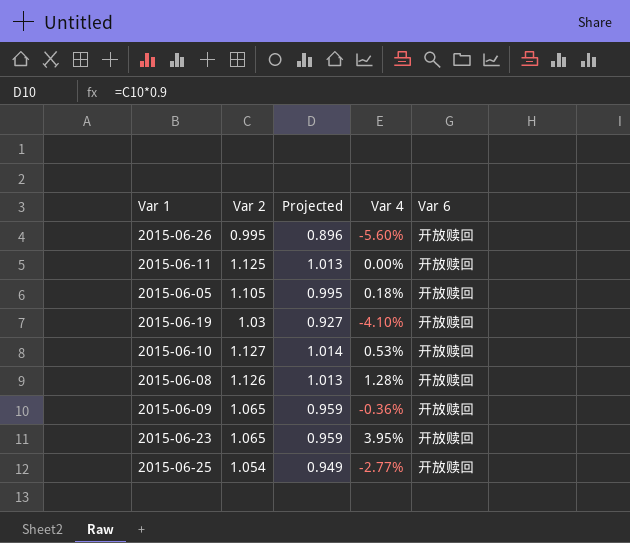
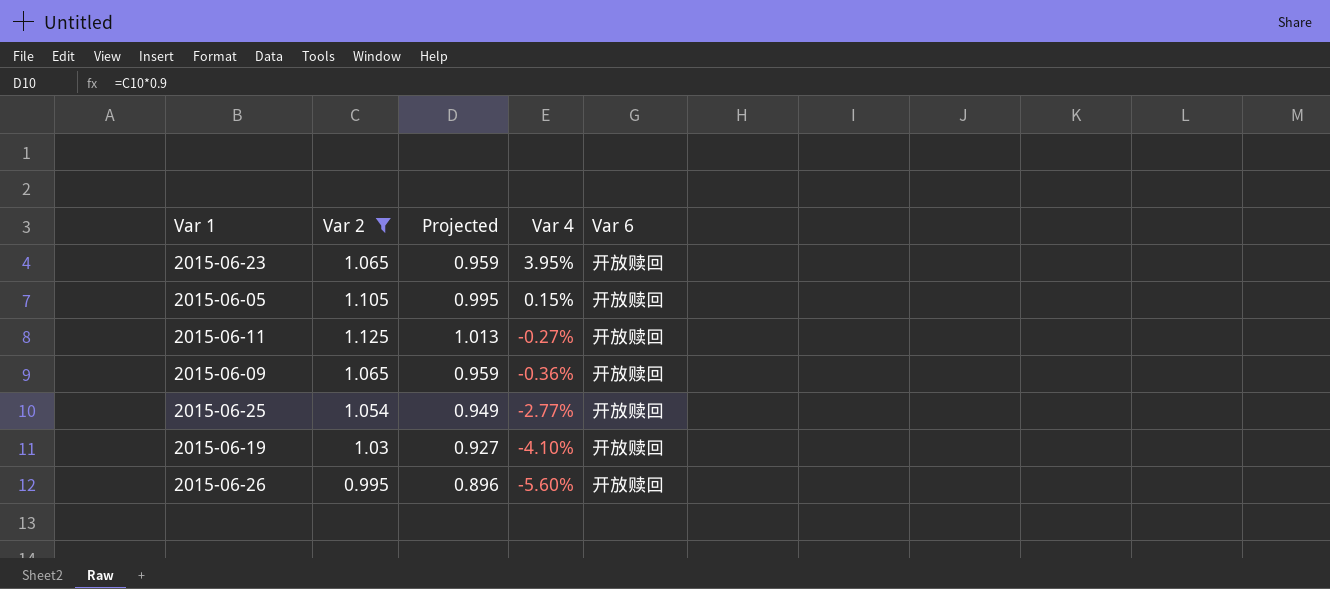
filter: none -> Var 2 <= 1.125
row order: none -> Var 4 descending
2015-06-05 | Var 4: 0.18% -> 0.15%
2015-06-11 | Var 4: 0.00% -> -0.27%

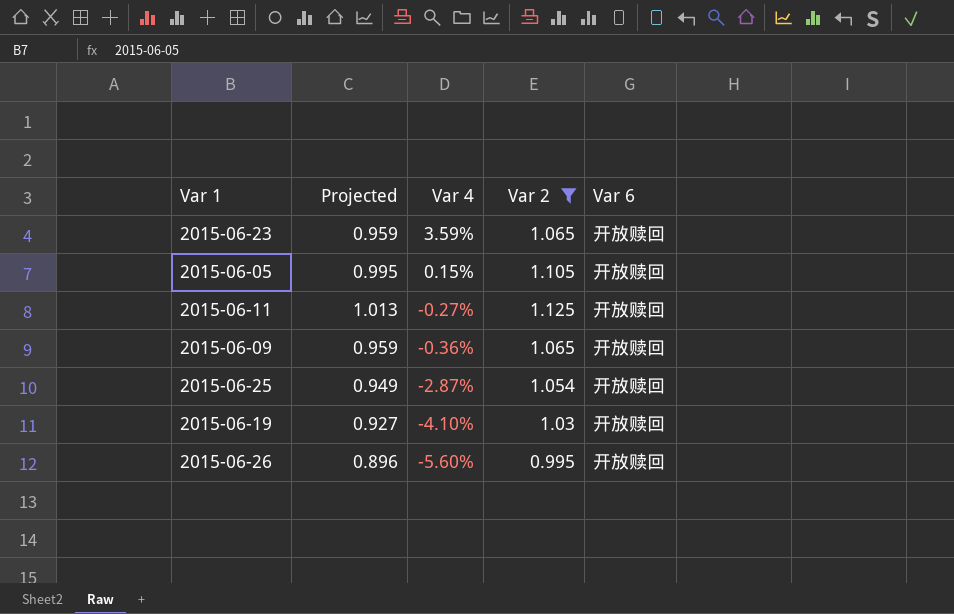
column Var 2 | position: 2 -> 4
2015-06-23 | Var 4: 3.95% -> 3.59%
2015-06-25 | Var 4: -2.77% -> -2.87%

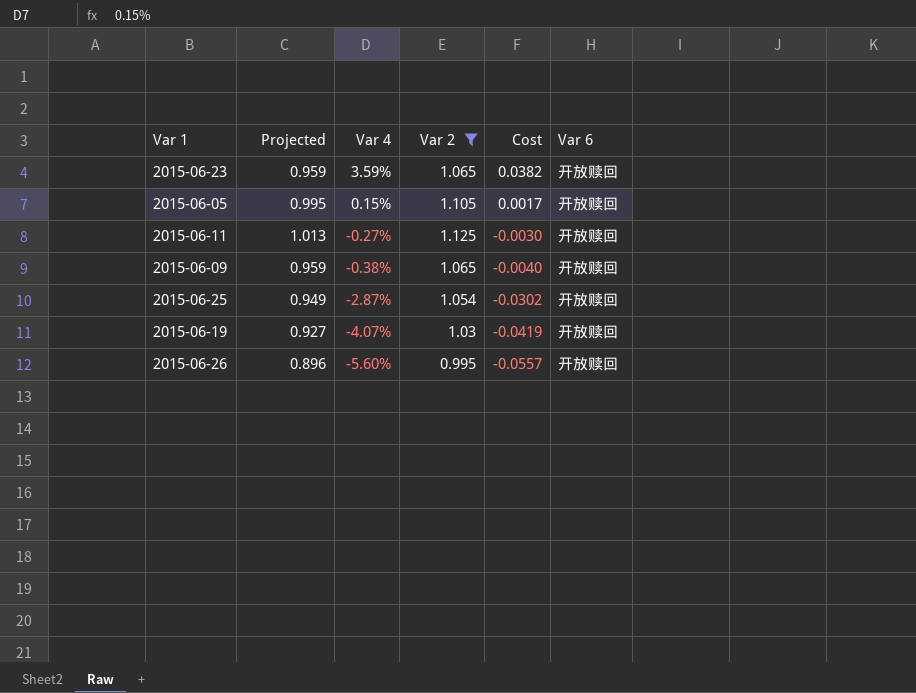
column Cost | formula: none -> [Var 4] * [Var 2]
2015-06-09 | Var 4: -0.36% -> -0.38%
2015-06-19 | Var 4: -4.10% -> -4.07%

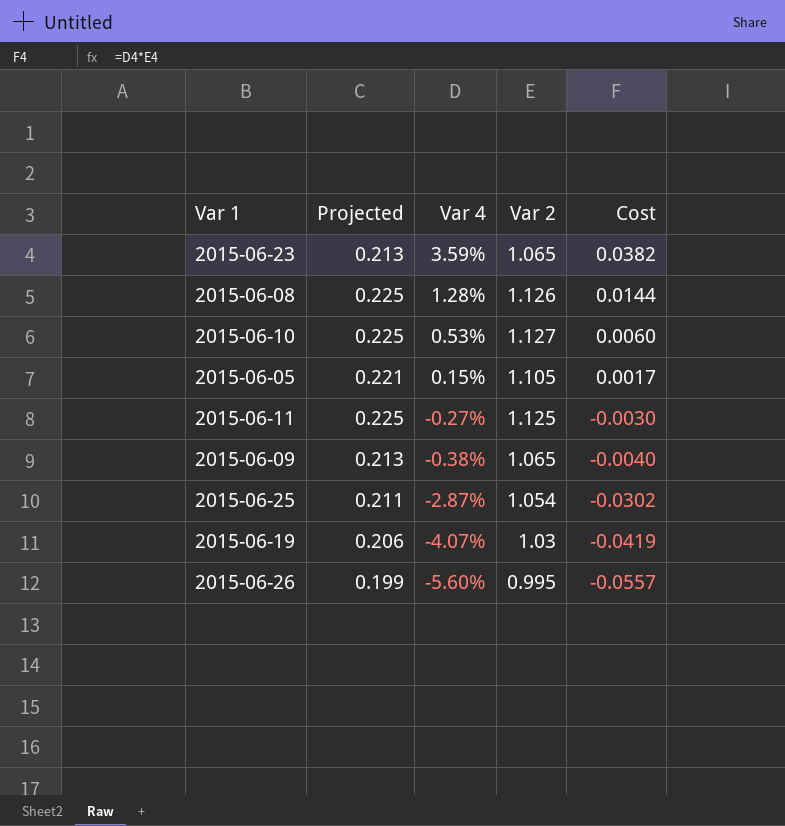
filter: Var 2 <= 1.125 -> none
column Var 6 | position: 6 -> none
column Projected | formula: [Var 2] * 0.9 -> [Var 2] * 0.2

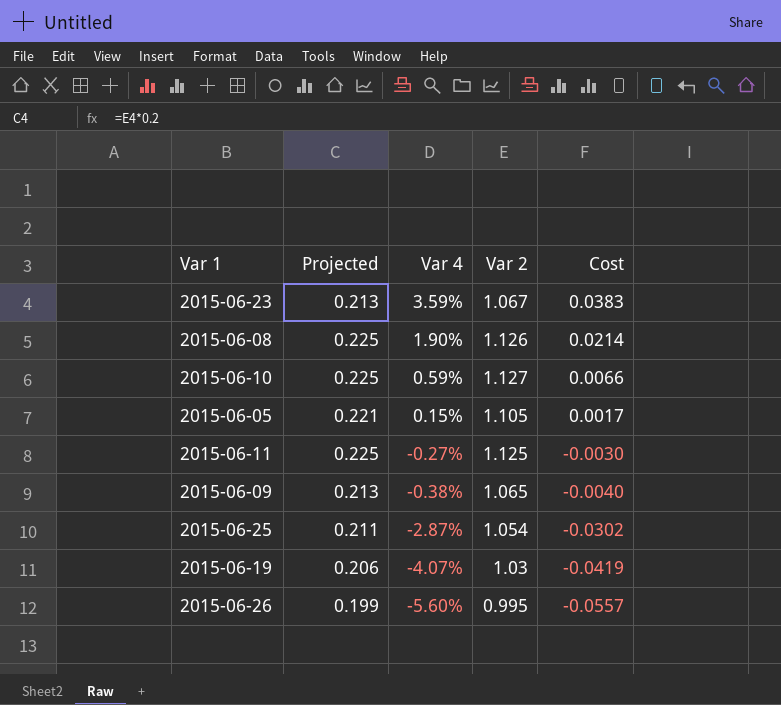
2015-06-23 | Var 2: 1.065 -> 1.067
2015-06-23 | Cost: 0.0382 -> 0.0383
2015-06-08 | Var 4: 1.28% -> 1.90%
2015-06-08 | Cost: 0.0144 -> 0.0214
2015-06-10 | Var 4: 0.53% -> 0.59%
2015-06-10 | Cost: 0.0060 -> 0.0066

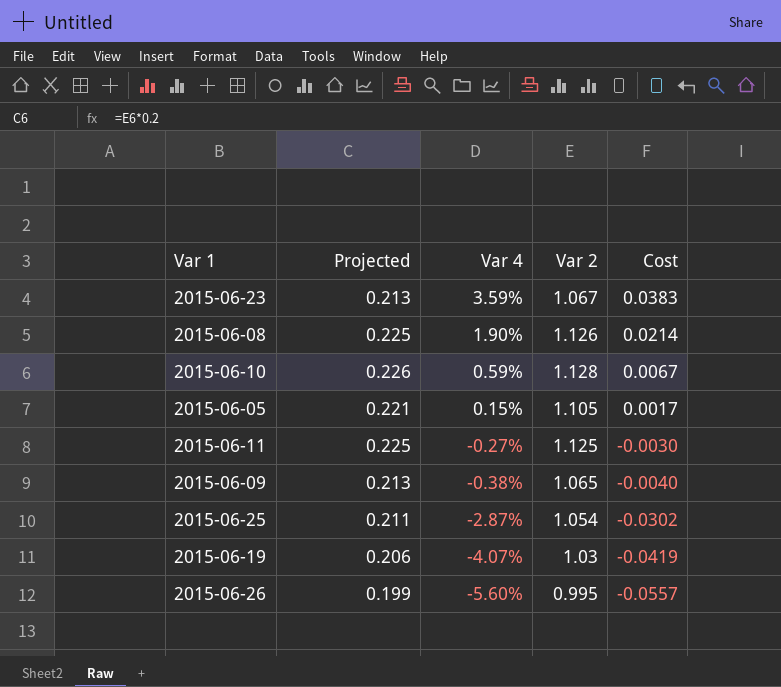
2015-06-10 | Projected: 0.225 -> 0.226
2015-06-10 | Var 2: 1.127 -> 1.128
2015-06-10 | Cost: 0.0066 -> 0.0067

